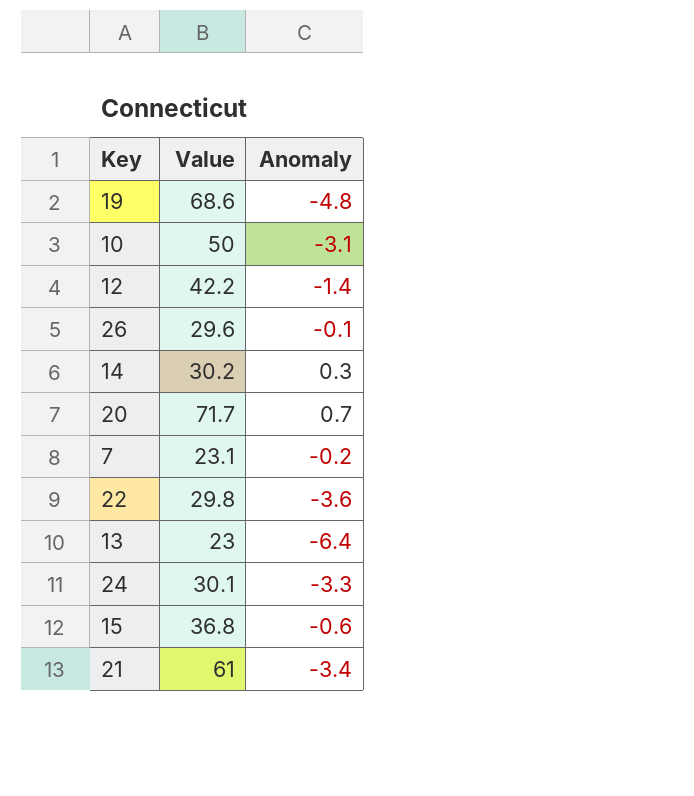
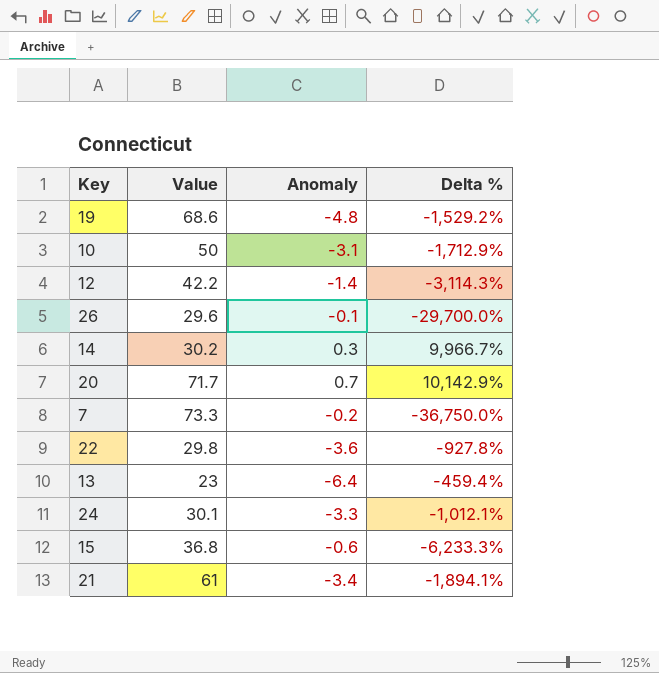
column Delta % | formula: none -> ([Value] - [Anomaly]) / [Anomaly]
7 | Value: 23.1 -> 73.3

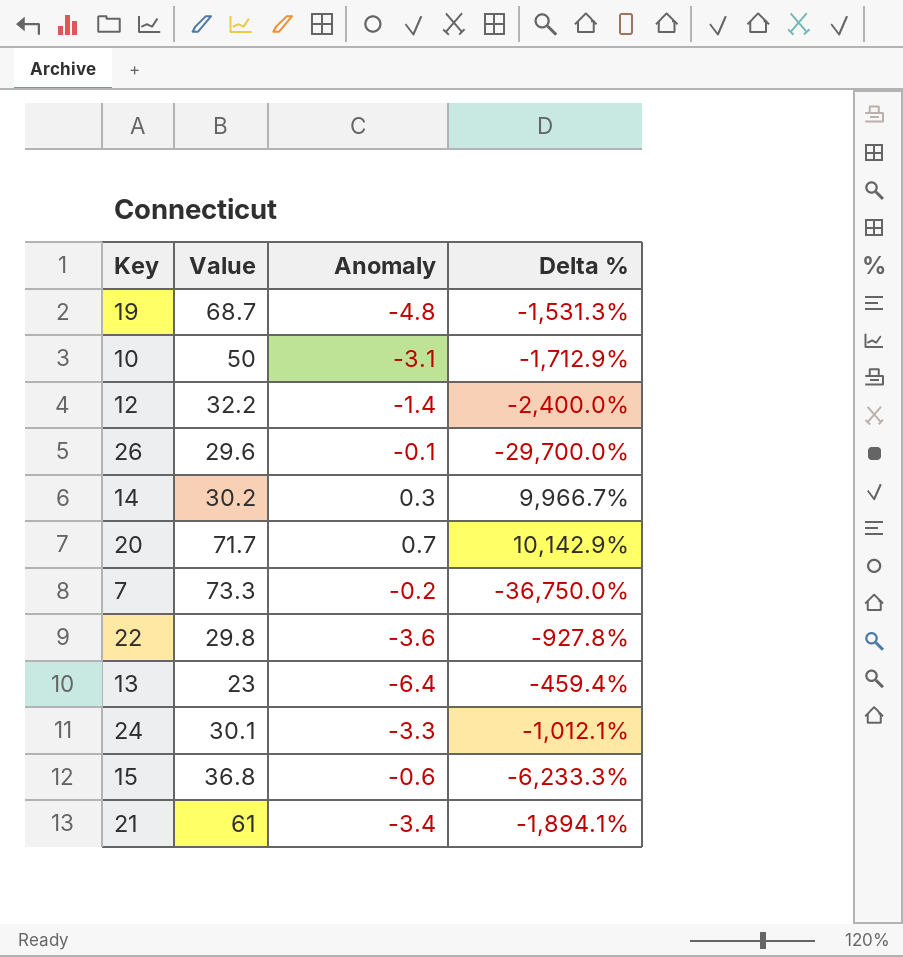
19 | Value: 68.6 -> 68.7
19 | Delta %: -1,529.2% -> -1,531.3%
12 | Value: 42.2 -> 32.2
12 | Delta %: -3,114.3% -> -2,400.0%

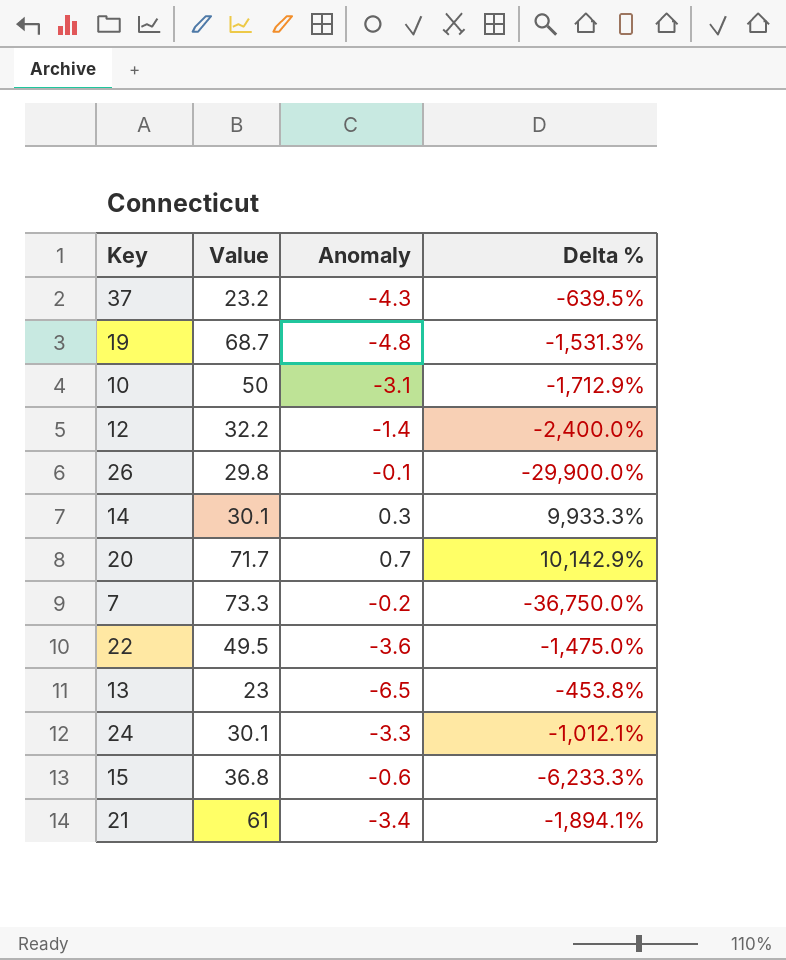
row 37: none -> 23.2 | -4.3 | -639.5%
26 | Value: 29.6 -> 29.8
26 | Delta %: -29,700.0% -> -29,900.0%
14 | Value: 30.2 -> 30.1
14 | Delta %: 9,966.7% -> 9,933.3%
22 | Value: 29.8 -> 49.5
22 | Delta %: -927.8% -> -1,475.0%
13 | Anomaly: -6.4 -> -6.5
13 | Delta %: -459.4% -> -453.8%

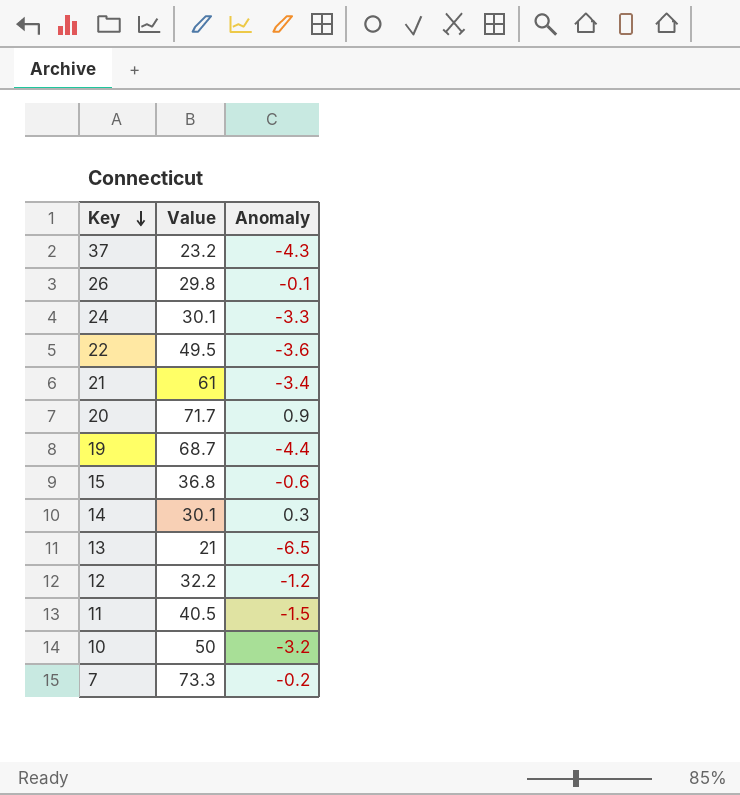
row order: none -> Key descending
column Delta % | formula: ([Value] - [Anomaly]) / [Anomaly] -> none
20 | Anomaly: 0.7 -> 0.9
19 | Anomaly: -4.8 -> -4.4
13 | Value: 23 -> 21
12 | Anomaly: -1.4 -> -1.2
row 11: none -> 40.5 | -1.5
10 | Anomaly: -3.1 -> -3.2

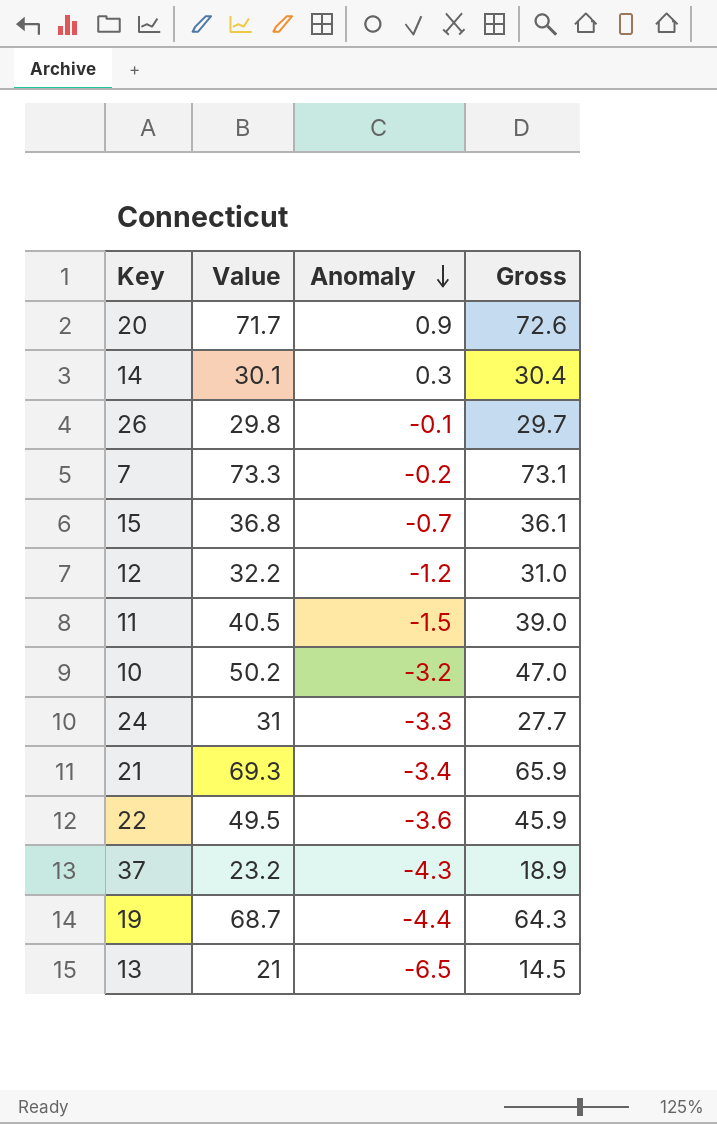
row order: Key descending -> Anomaly descending
column Gross | formula: none -> [Value] + [Anomaly]
15 | Anomaly: -0.6 -> -0.7
10 | Value: 50 -> 50.2
24 | Value: 30.1 -> 31
21 | Value: 61 -> 69.3

